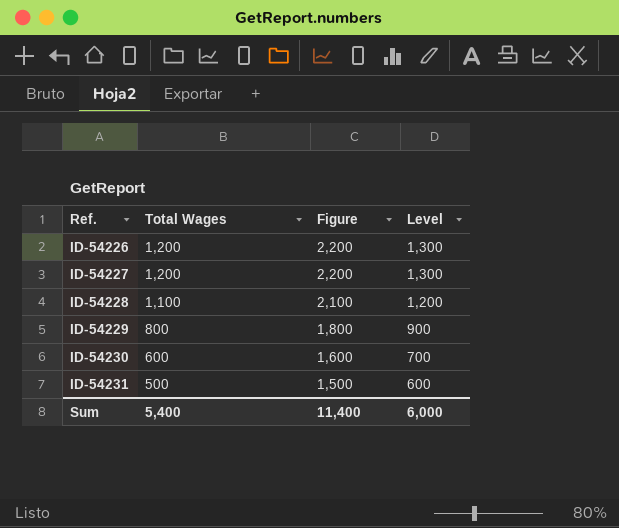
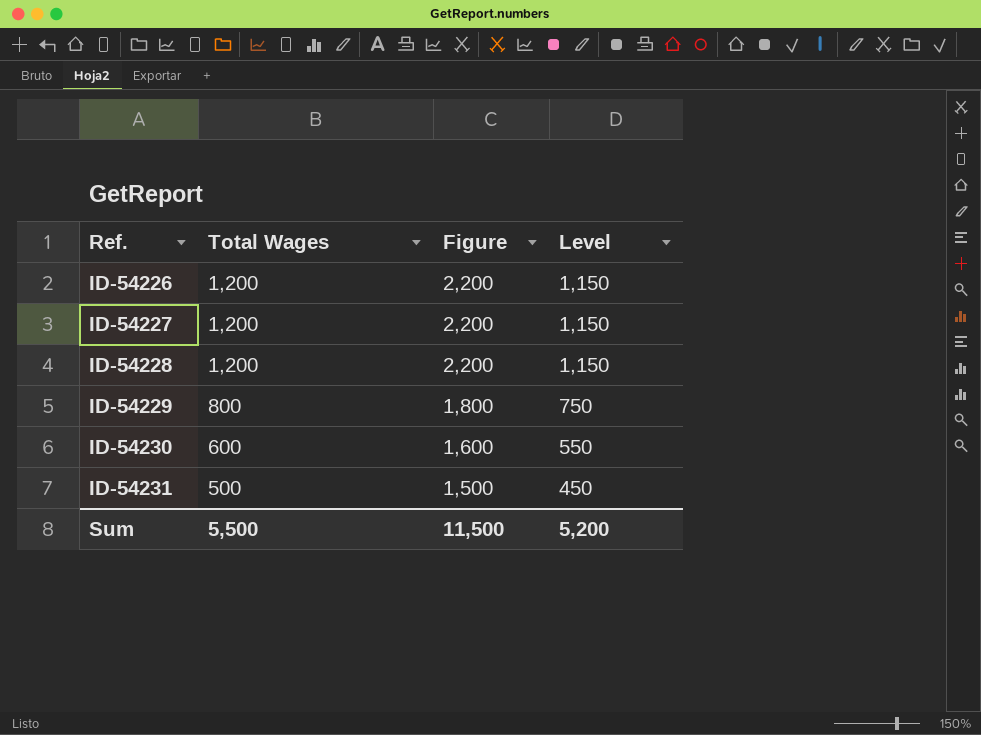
column Level | formula: [Total Wages] + 100 -> [Total Wages] - 50
ID-54228 | Total Wages: 1,100 -> 1,200
ID-54228 | Figure: 2,100 -> 2,200
Sum | Total Wages: 5,400 -> 5,500
Sum | Figure: 11,400 -> 11,500
Sum | Level: 6,000 -> 5,200

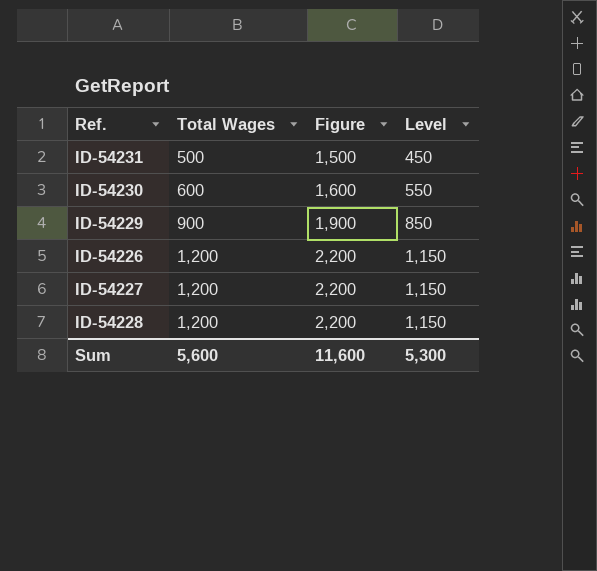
row order: Ref. ascending -> Total Wages ascending
ID-54229 | Total Wages: 800 -> 900
ID-54229 | Figure: 1,800 -> 1,900
ID-54229 | Level: 750 -> 850
Sum | Total Wages: 5,500 -> 5,600
Sum | Figure: 11,500 -> 11,600
Sum | Level: 5,200 -> 5,300

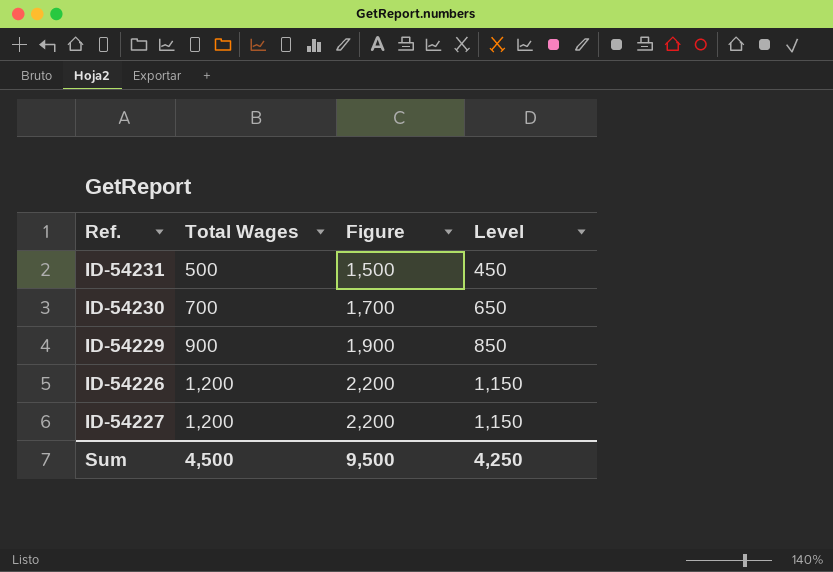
row ID-54228: 1,200 | 2,200 | 1,150 -> none
ID-54230 | Total Wages: 600 -> 700
ID-54230 | Figure: 1,600 -> 1,700
ID-54230 | Level: 550 -> 650
Sum | Total Wages: 5,600 -> 4,500
Sum | Figure: 11,600 -> 9,500
Sum | Level: 5,300 -> 4,250

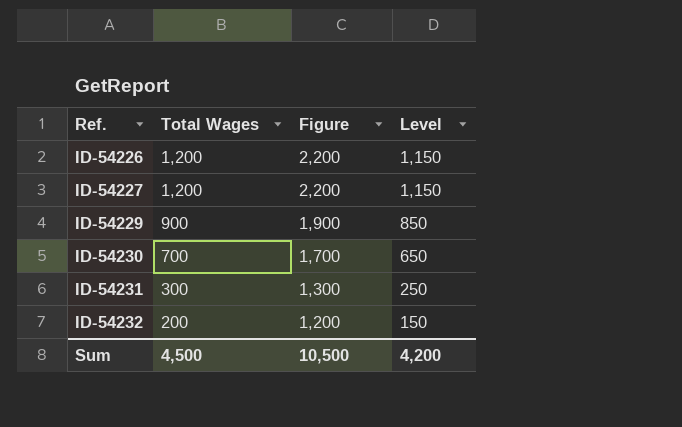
row order: Total Wages ascending -> Ref. ascending
ID-54231 | Total Wages: 500 -> 300
ID-54231 | Figure: 1,500 -> 1,300
ID-54231 | Level: 450 -> 250
row ID-54232: none -> 200 | 1,200 | 150
Sum | Figure: 9,500 -> 10,500
Sum | Level: 4,250 -> 4,200

